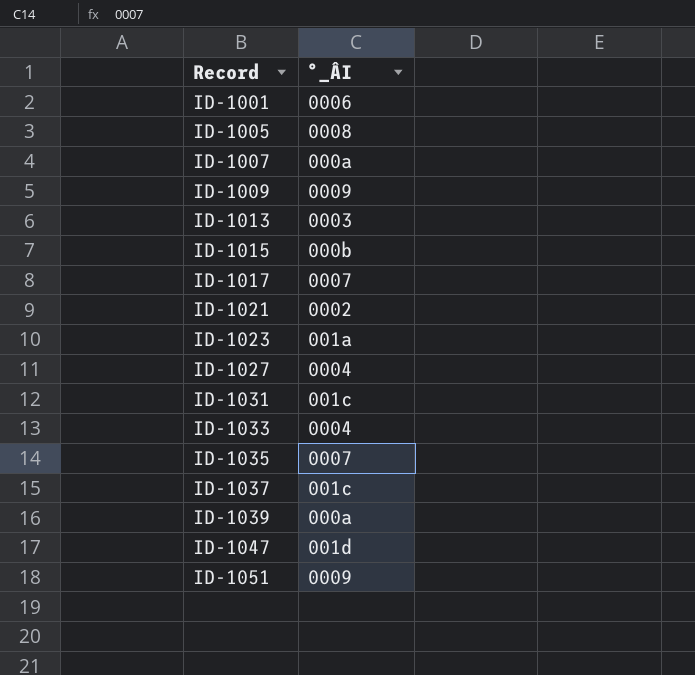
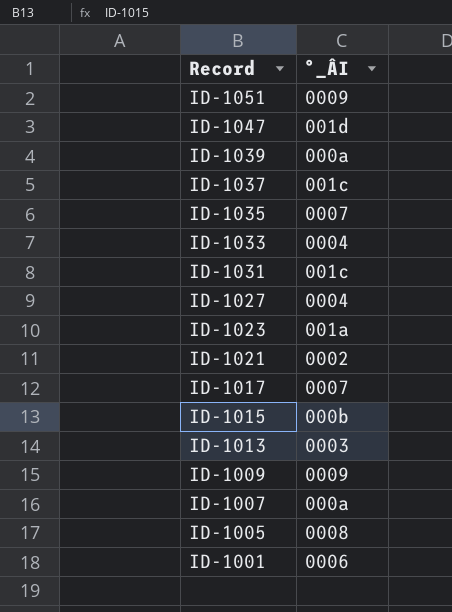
row order: Record ascending -> Record descending

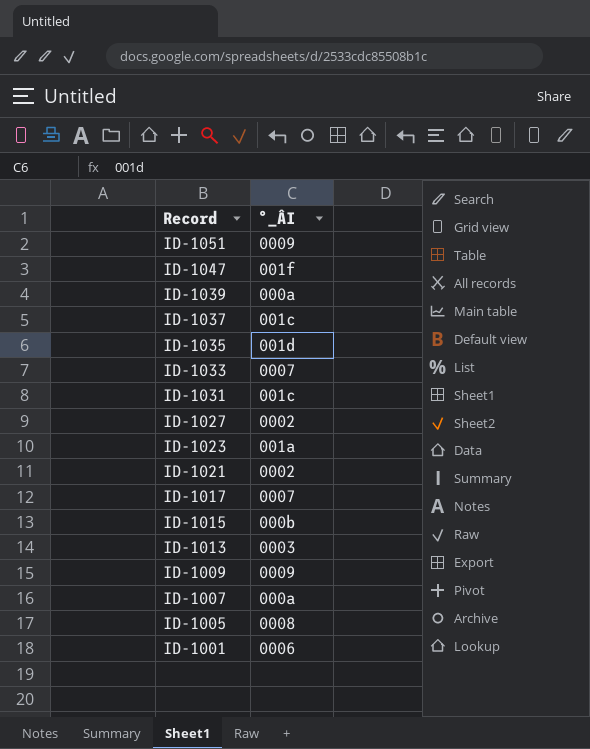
ID-1047 | °_ÂI: 001d -> 001f
ID-1035 | °_ÂI: 0007 -> 001d
ID-1033 | °_ÂI: 0004 -> 0007
ID-1027 | °_ÂI: 0004 -> 0002

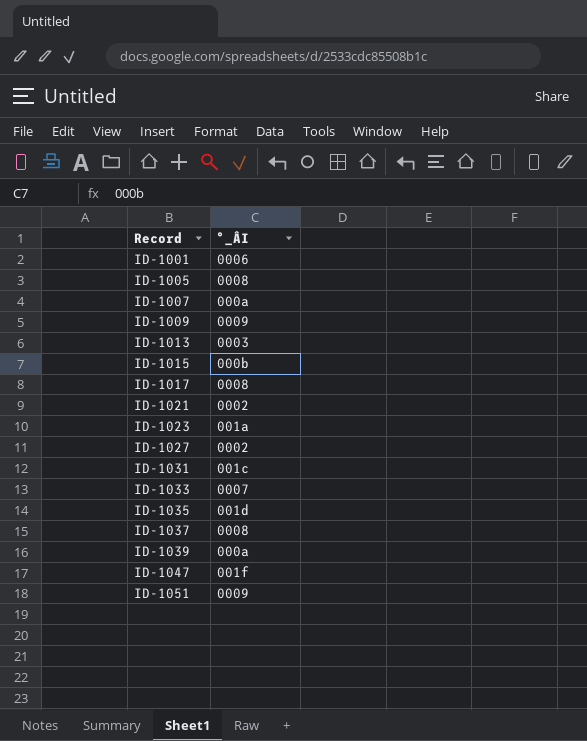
row order: Record descending -> Record ascending
ID-1017 | °_ÂI: 0007 -> 0008
ID-1037 | °_ÂI: 001c -> 0008

